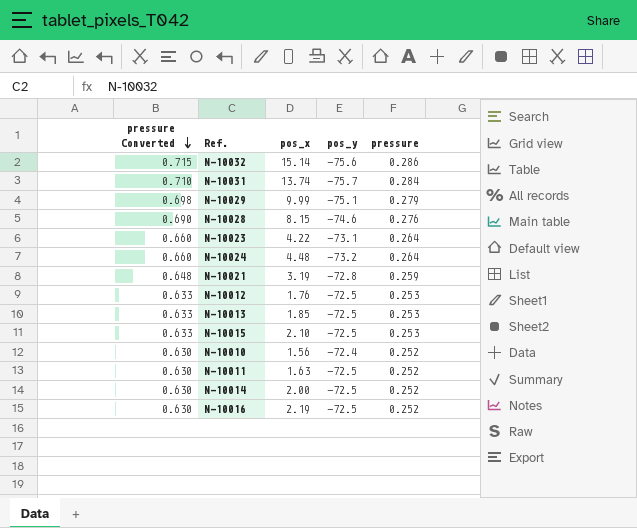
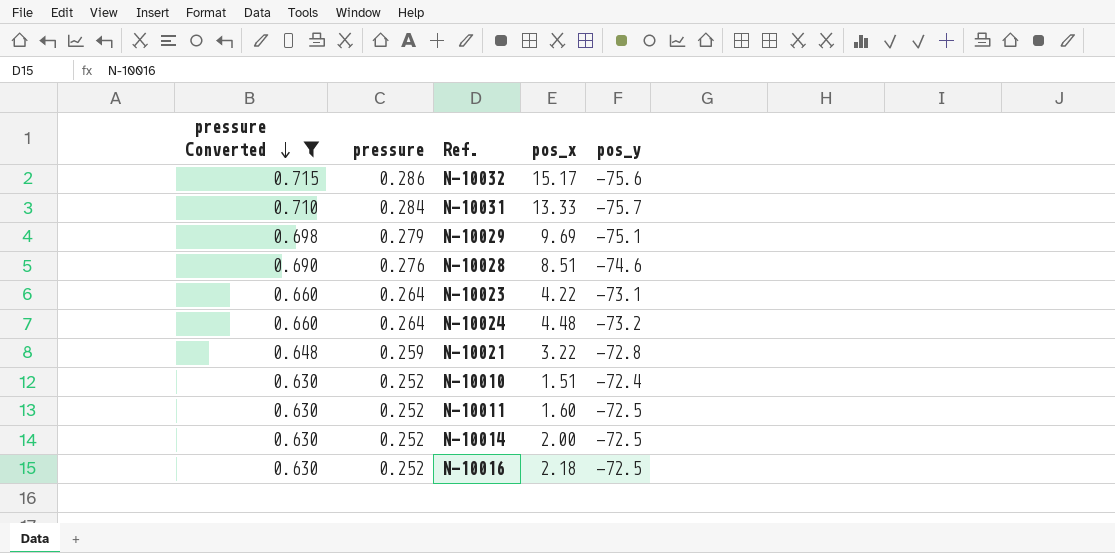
filter: none -> pressure Converted != 0.633
column pressure | position: 5 -> 2
N-10032 | pos_x: 15.14 -> 15.17
N-10031 | pos_x: 13.74 -> 13.33
N-10029 | pos_x: 9.99 -> 9.69
N-10028 | pos_x: 8.15 -> 8.51
N-10021 | pos_x: 3.19 -> 3.22
N-10010 | pos_x: 1.56 -> 1.51
N-10011 | pos_x: 1.63 -> 1.60
N-10016 | pos_x: 2.19 -> 2.18

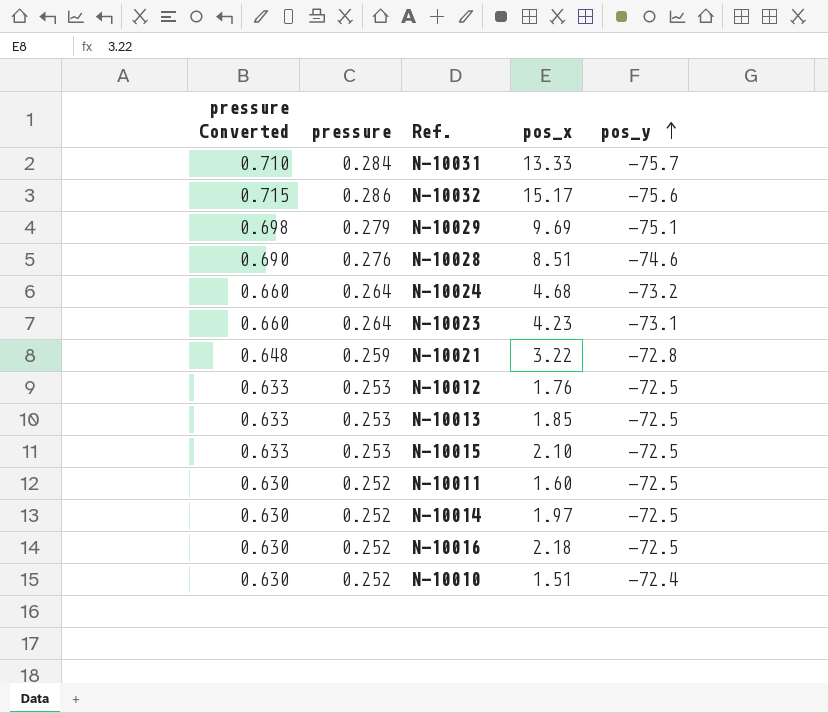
filter: pressure Converted != 0.633 -> none
row order: pressure Converted descending -> pos_y ascending
N-10024 | pos_x: 4.48 -> 4.68
N-10023 | pos_x: 4.22 -> 4.23
N-10014 | pos_x: 2.00 -> 1.97

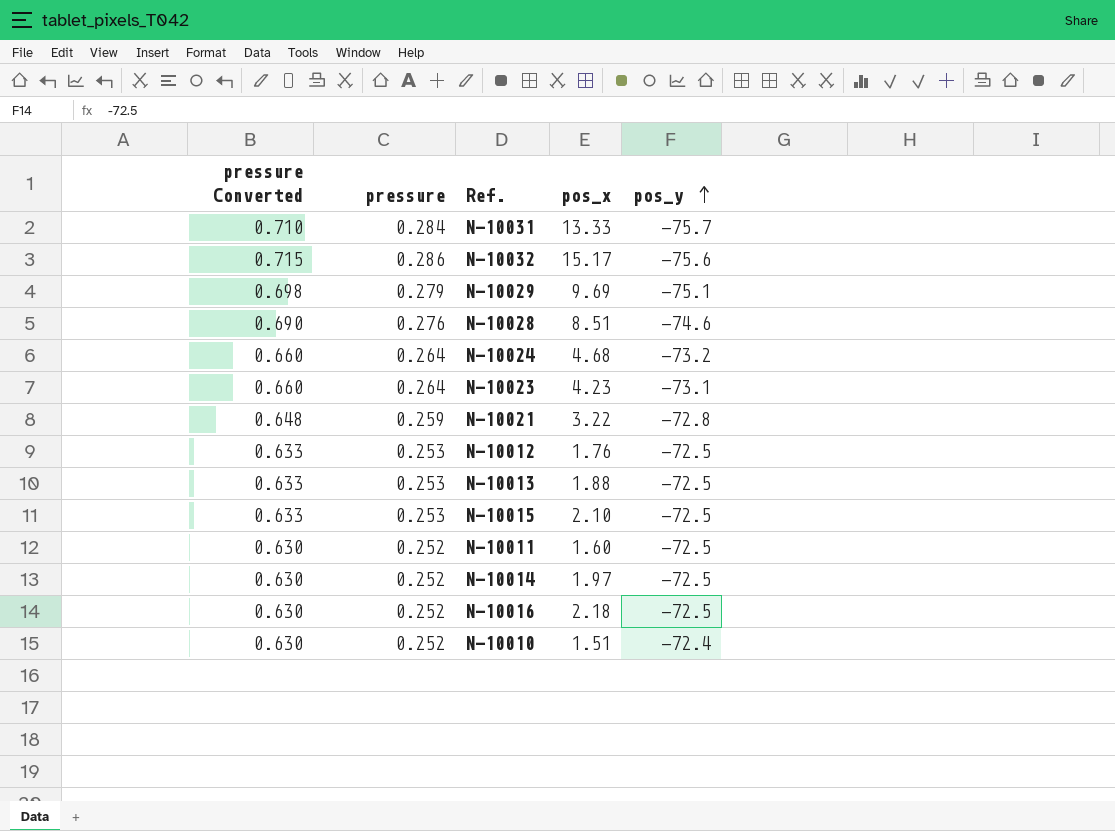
N-10013 | pos_x: 1.85 -> 1.88

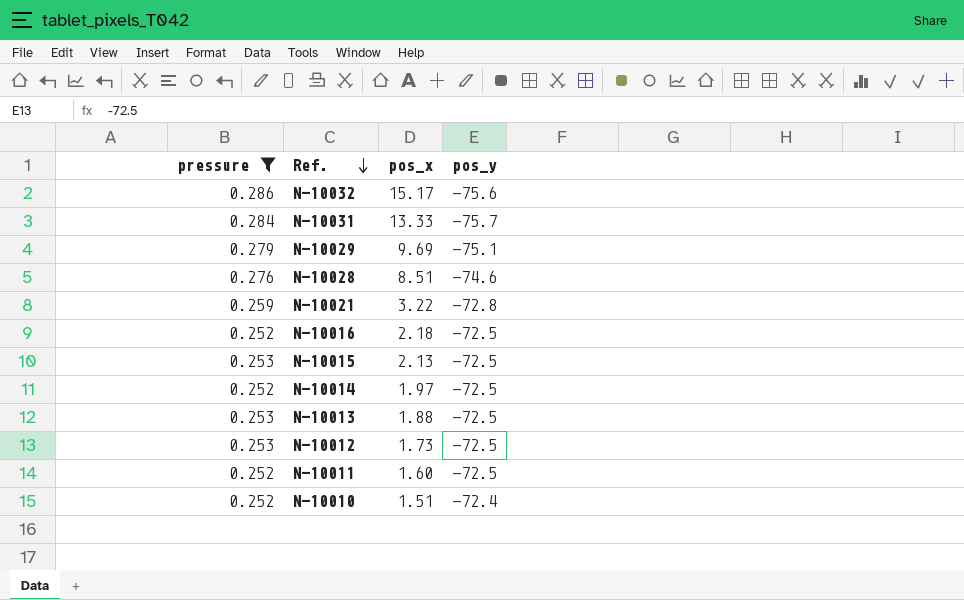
filter: none -> pressure != 0.264
row order: pos_y ascending -> Ref. descending
column pressure Converted | formula: [pressure] * 2.5 -> none
N-10015 | pos_x: 2.10 -> 2.13
N-10012 | pos_x: 1.76 -> 1.73

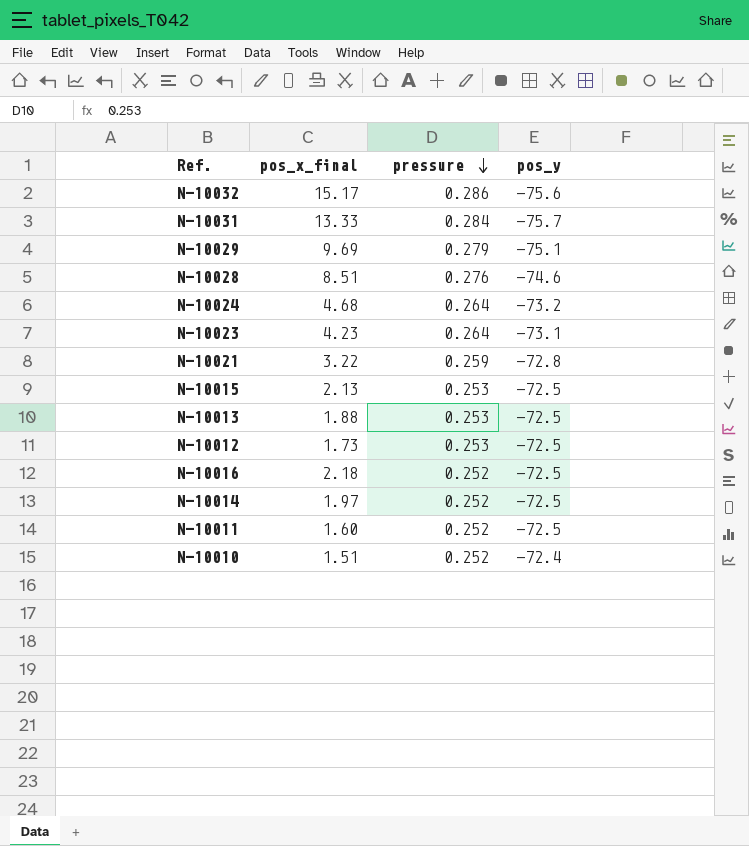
filter: pressure != 0.264 -> none
row order: Ref. descending -> pressure descending
column name: pos_x -> pos_x_final
column pressure | position: 1 -> 3

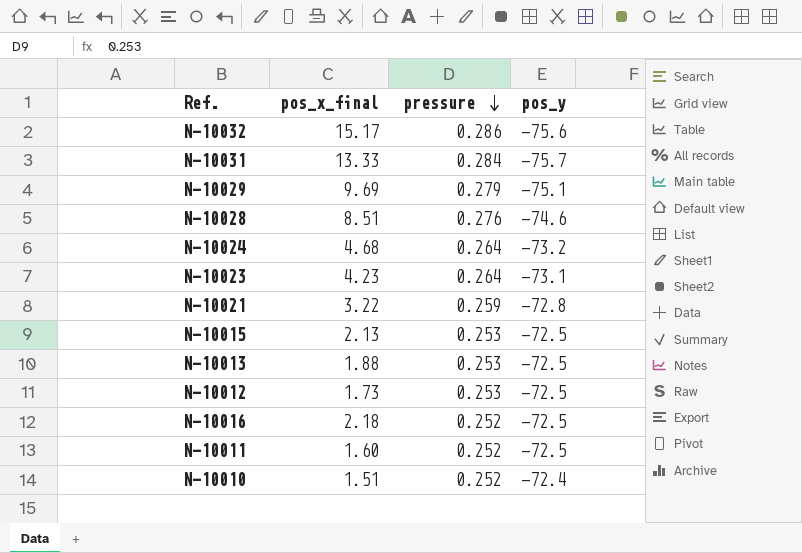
row N-10014: 1.97 | 0.252 | -72.5 -> none

